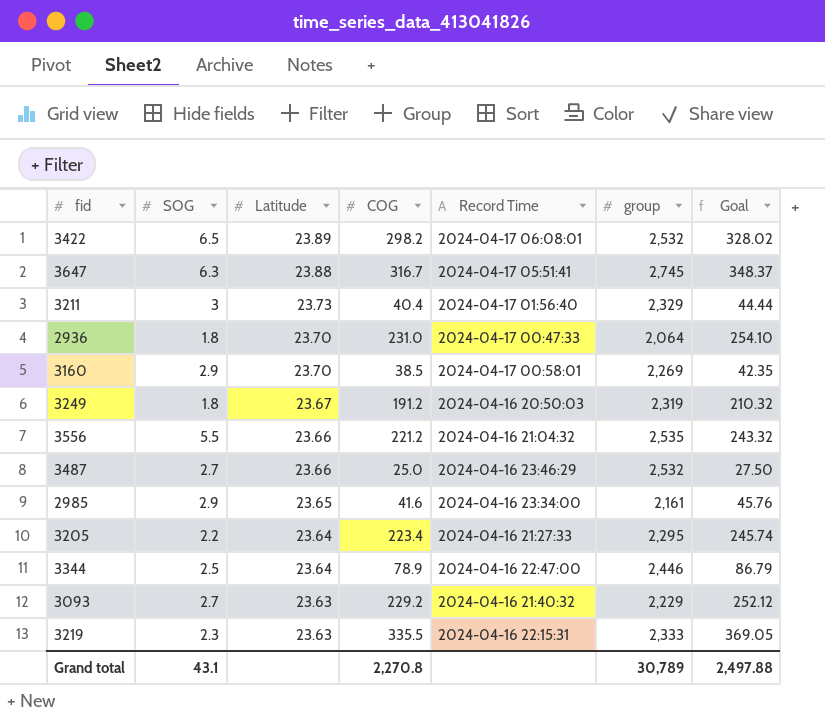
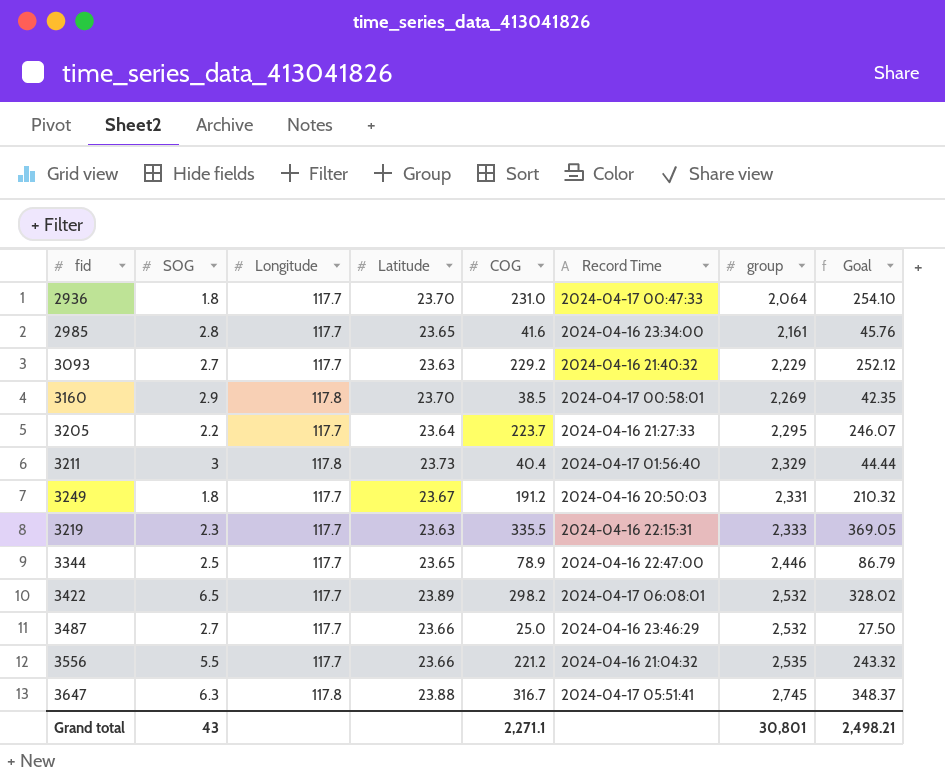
row order: Latitude descending -> group ascending
column Longitude | position: none -> 3
2985 | SOG: 2.9 -> 2.8
3205 | COG: 223.4 -> 223.7
3205 | Goal: 245.74 -> 246.07
3249 | group: 2,319 -> 2,331
3344 | Latitude: 23.64 -> 23.65
Grand total | SOG: 43.1 -> 43
Grand total | COG: 2,270.8 -> 2,271.1
Grand total | group: 30,789 -> 30,801
Grand total | Goal: 2,497.88 -> 2,498.21

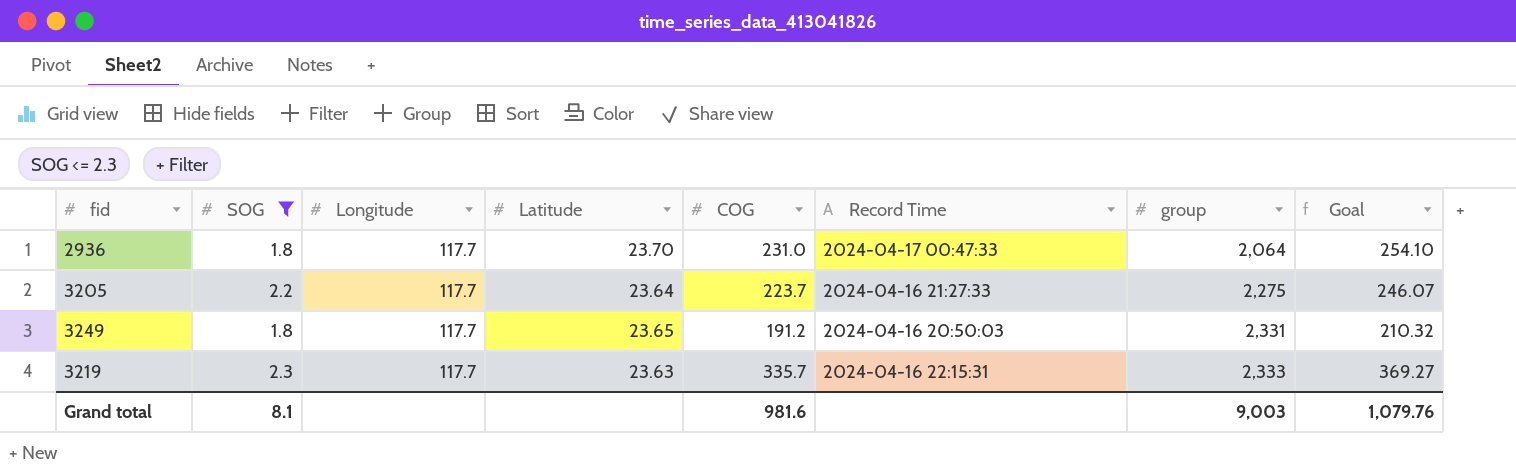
filter: none -> SOG <= 2.3
3205 | group: 2,295 -> 2,275
3249 | Latitude: 23.67 -> 23.65
3219 | COG: 335.5 -> 335.7
3219 | Goal: 369.05 -> 369.27
Grand total | SOG: 43 -> 8.1
Grand total | COG: 2,271.1 -> 981.6
Grand total | group: 30,801 -> 9,003
Grand total | Goal: 2,498.21 -> 1,079.76

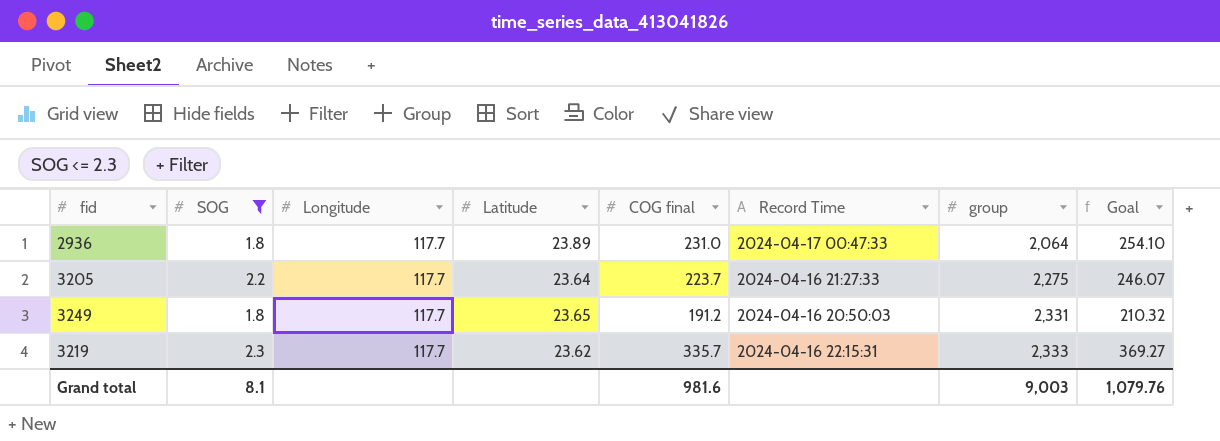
column name: COG -> COG final
2936 | Latitude: 23.70 -> 23.89
3219 | Latitude: 23.63 -> 23.62

